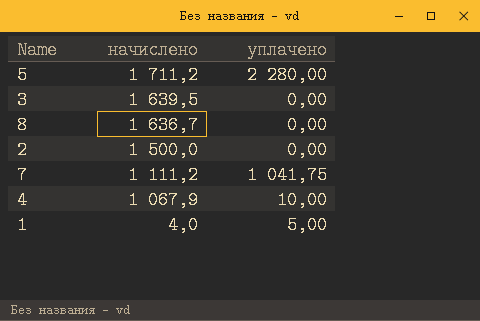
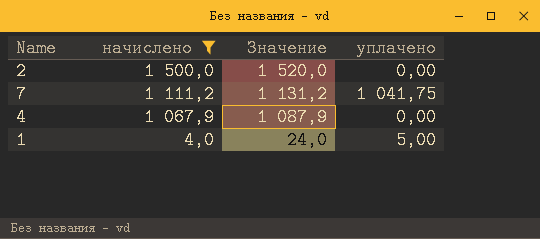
filter: none -> начислено <= 1 500,0
column Значение | formula: none -> [начислено] + 20
4 | уплачено: 10,00 -> 0,00

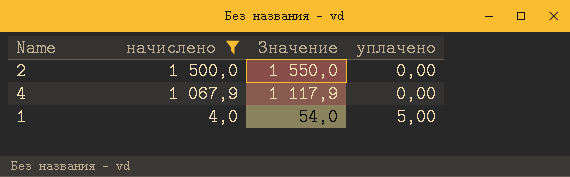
column Значение | formula: [начислено] + 20 -> [начислено] + 50
row 7: 1 111,2 | 1 131,2 | 1 041,75 -> none

